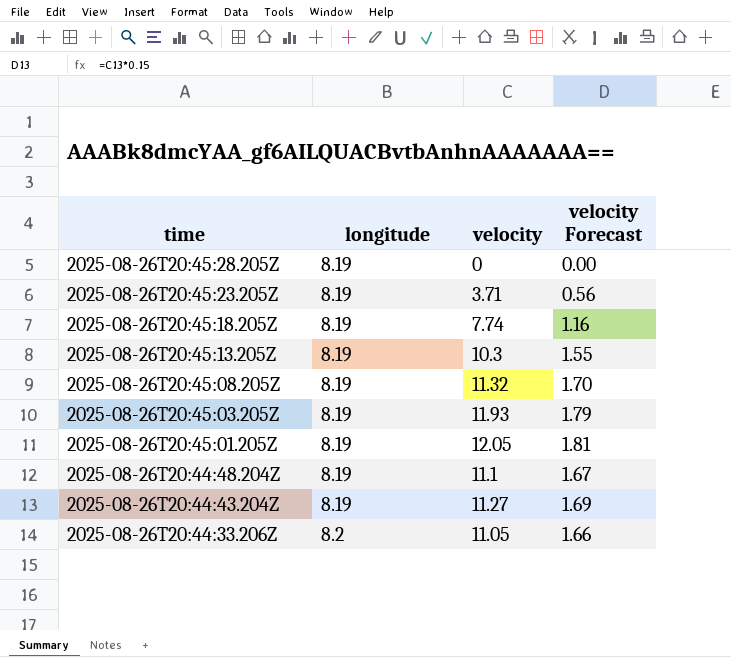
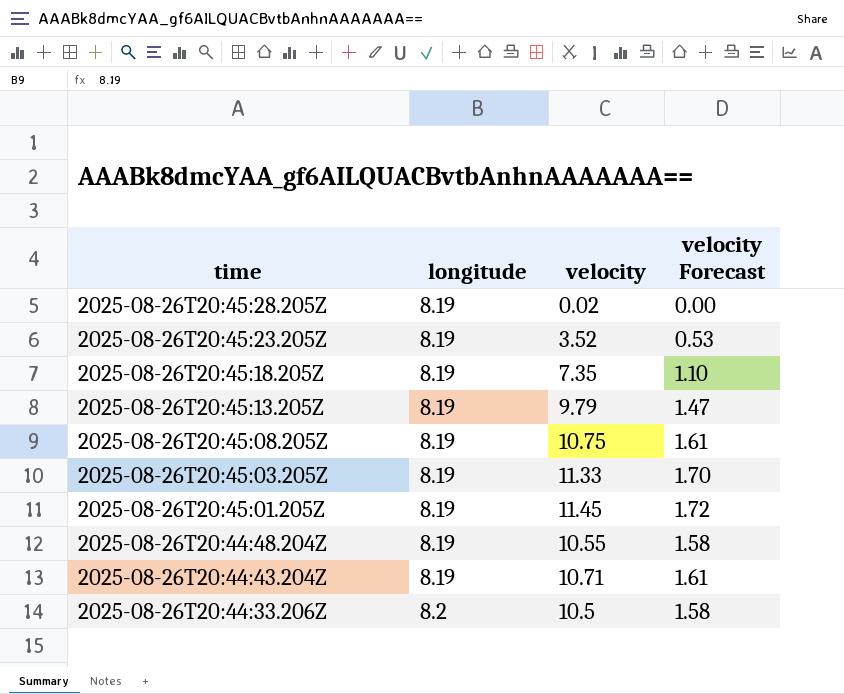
2025-08-26T20:45:28.205Z | velocity: 0 -> 0.02
2025-08-26T20:45:23.205Z | velocity: 3.71 -> 3.52
2025-08-26T20:45:23.205Z | velocity Forecast: 0.56 -> 0.53
2025-08-26T20:45:18.205Z | velocity: 7.74 -> 7.35
2025-08-26T20:45:18.205Z | velocity Forecast: 1.16 -> 1.10
2025-08-26T20:45:13.205Z | velocity: 10.3 -> 9.79
2025-08-26T20:45:13.205Z | velocity Forecast: 1.55 -> 1.47
2025-08-26T20:45:08.205Z | velocity: 11.32 -> 10.75
2025-08-26T20:45:08.205Z | velocity Forecast: 1.70 -> 1.61
2025-08-26T20:45:03.205Z | velocity: 11.93 -> 11.33
2025-08-26T20:45:03.205Z | velocity Forecast: 1.79 -> 1.70
2025-08-26T20:45:01.205Z | velocity: 12.05 -> 11.45
2025-08-26T20:45:01.205Z | velocity Forecast: 1.81 -> 1.72
2025-08-26T20:44:48.204Z | velocity: 11.1 -> 10.55
2025-08-26T20:44:48.204Z | velocity Forecast: 1.67 -> 1.58
2025-08-26T20:44:43.204Z | velocity: 11.27 -> 10.71
2025-08-26T20:44:43.204Z | velocity Forecast: 1.69 -> 1.61
2025-08-26T20:44:33.206Z | velocity: 11.05 -> 10.5
2025-08-26T20:44:33.206Z | velocity Forecast: 1.66 -> 1.58

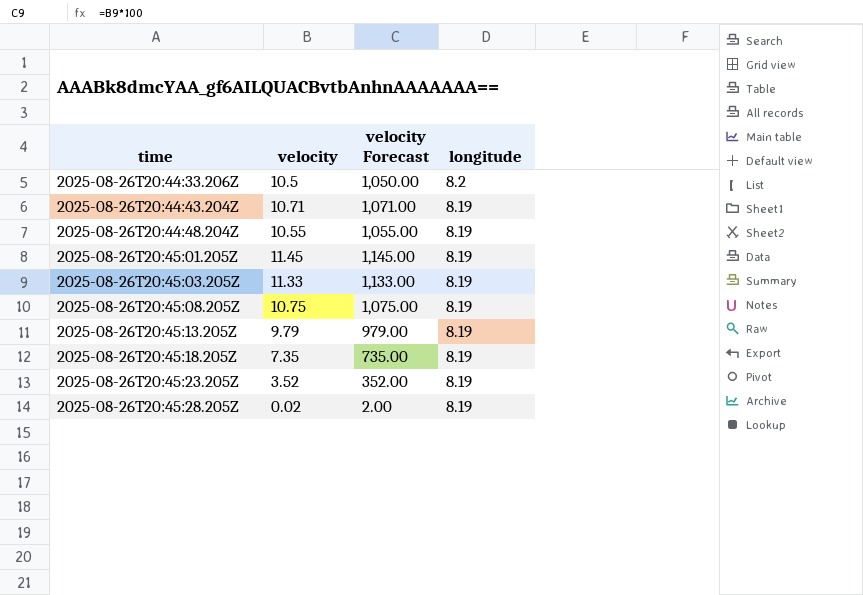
row order: time descending -> time ascending
column velocity Forecast | formula: [velocity] * 0.15 -> [velocity] * 100
column longitude | position: 2 -> 4

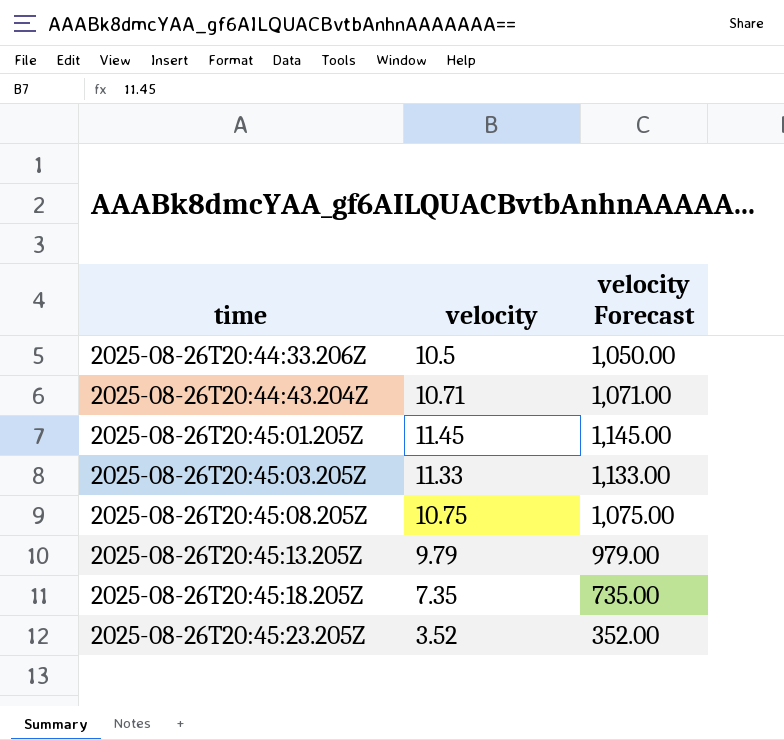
column longitude | position: 4 -> none
row 2025-08-26T20:44:48.204Z: 10.55 | 1,055.00 | 8.19 -> none
row 2025-08-26T20:45:28.205Z: 0.02 | 2.00 | 8.19 -> none

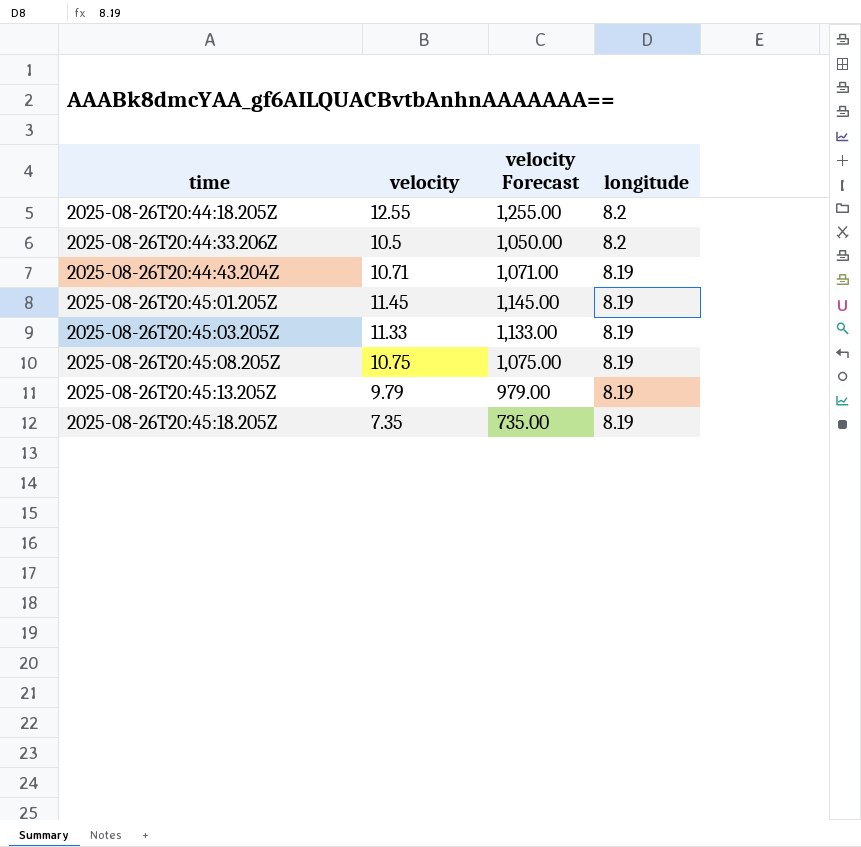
column longitude | position: none -> 4
row 2025-08-26T20:45:23.205Z: 3.52 | 352.00 -> none
row 2025-08-26T20:44:18.205Z: none -> 12.55 | 1,255.00 | 8.2

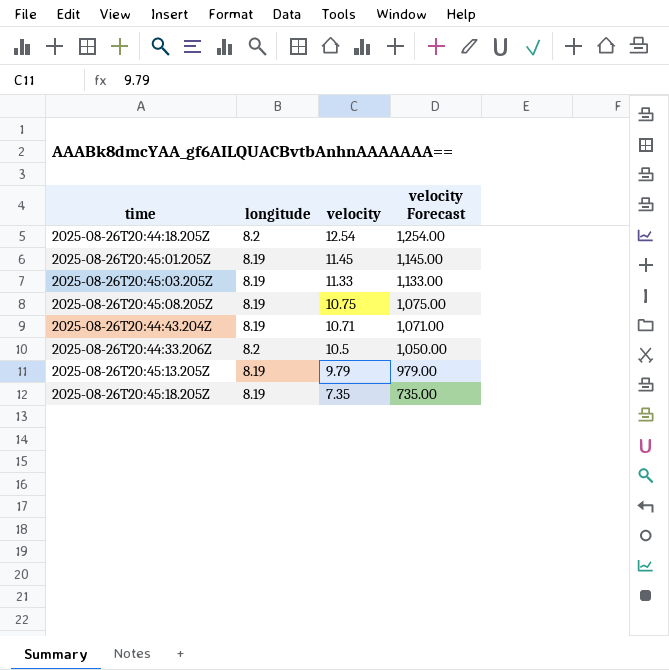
row order: time ascending -> velocity descending
column longitude | position: 4 -> 2
2025-08-26T20:44:18.205Z | velocity: 12.55 -> 12.54
2025-08-26T20:44:18.205Z | velocity Forecast: 1,255.00 -> 1,254.00

